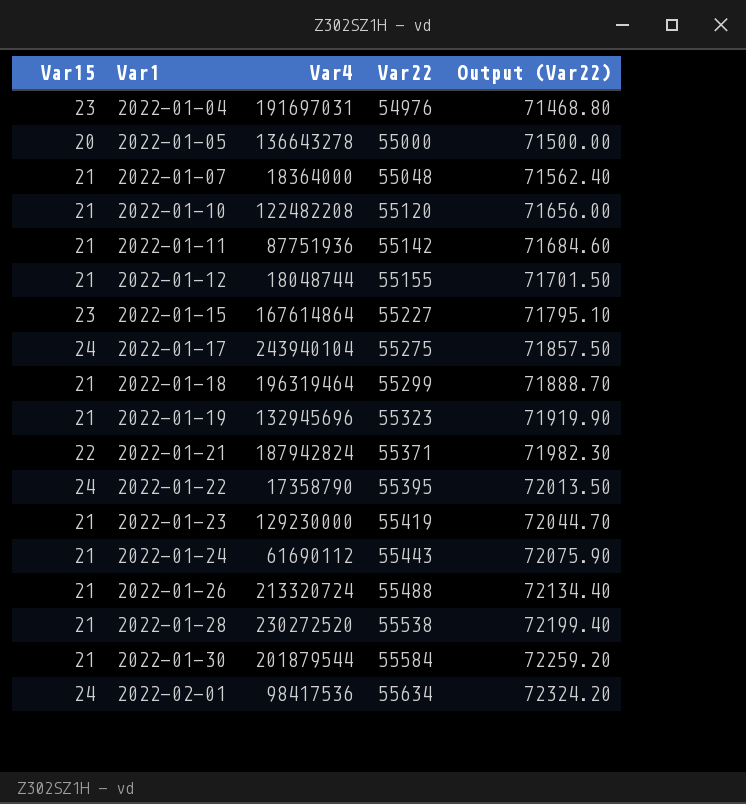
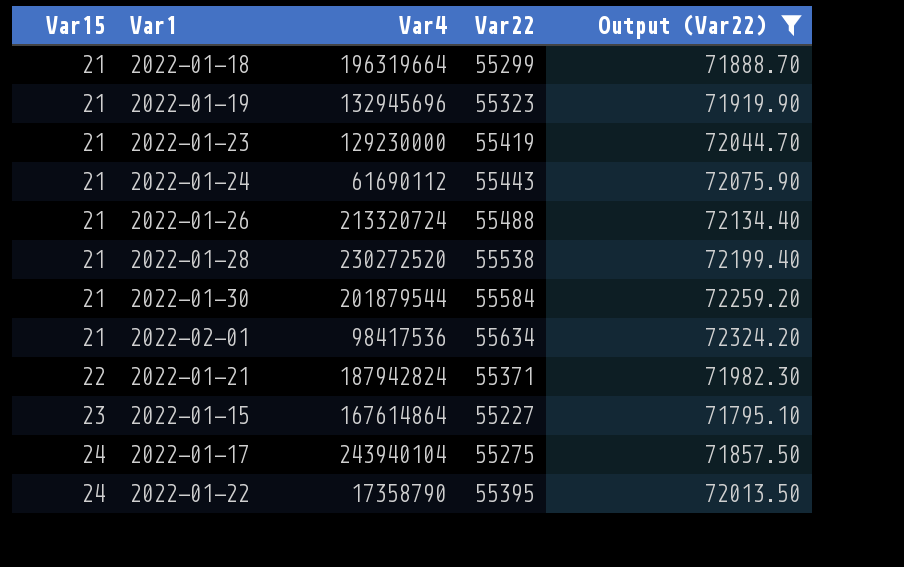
filter: none -> Output (Var22) >= 71795.10
row order: Var1 ascending -> Var15 ascending
2022-01-18 | Var4: 196319464 -> 196319664
2022-02-01 | Var15: 24 -> 21

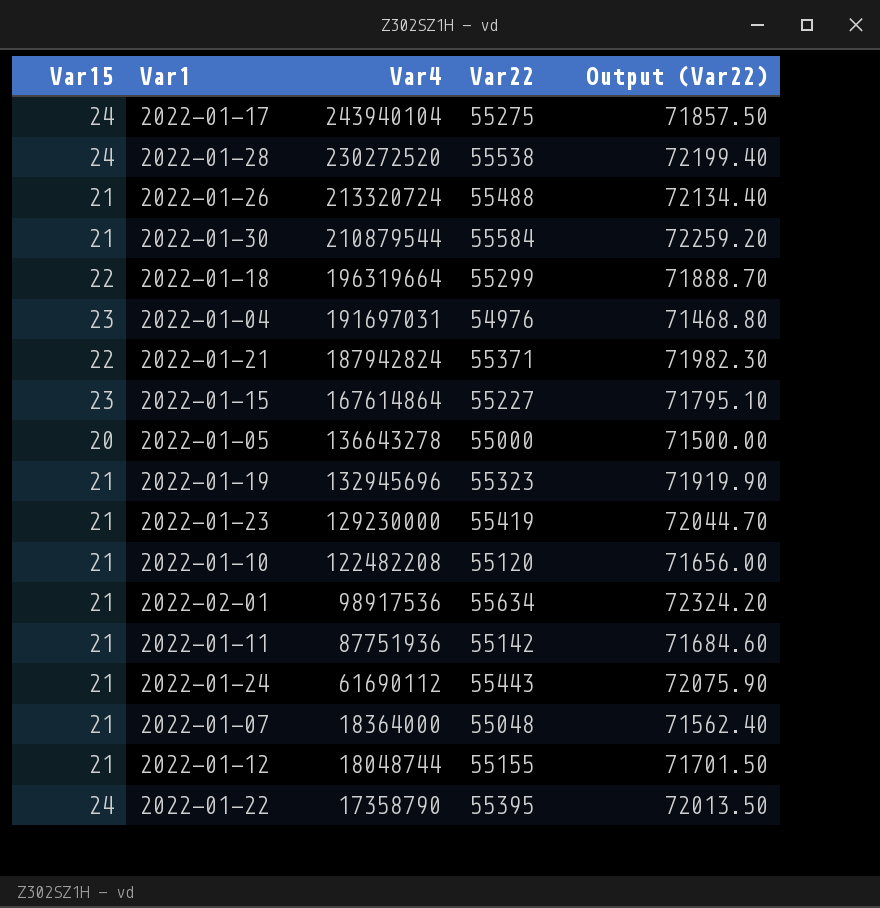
filter: Output (Var22) >= 71795.10 -> none
row order: Var15 ascending -> Var4 descending
2022-01-28 | Var15: 21 -> 24
2022-01-30 | Var4: 201879544 -> 210879544
2022-01-18 | Var15: 21 -> 22
2022-02-01 | Var4: 98417536 -> 98917536

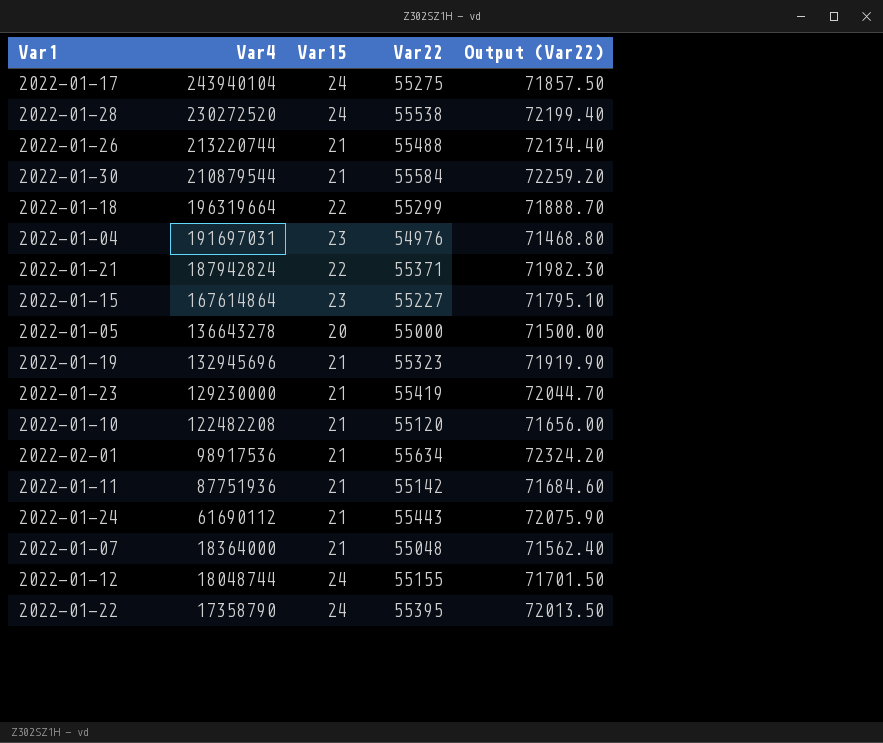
column Var15 | position: 1 -> 3
2022-01-26 | Var4: 213320724 -> 213220744
2022-01-12 | Var15: 21 -> 24

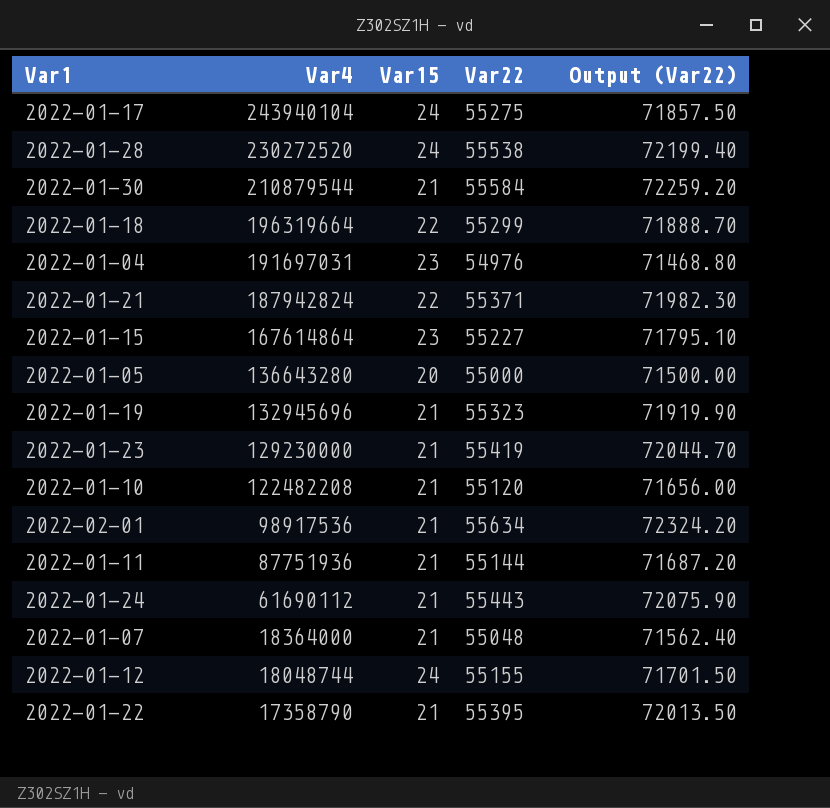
row 2022-01-26: 213220744 | 21 | 55488 | 72134.40 -> none
2022-01-05 | Var4: 136643278 -> 136643280
2022-01-11 | Var22: 55142 -> 55144
2022-01-11 | Output (Var22): 71684.60 -> 71687.20
2022-01-22 | Var15: 24 -> 21

